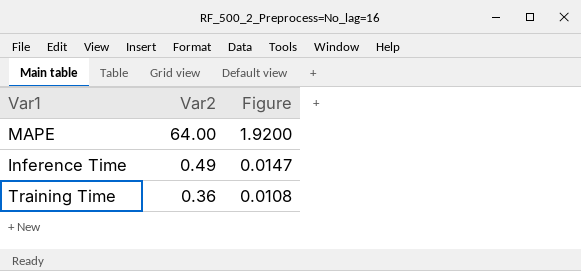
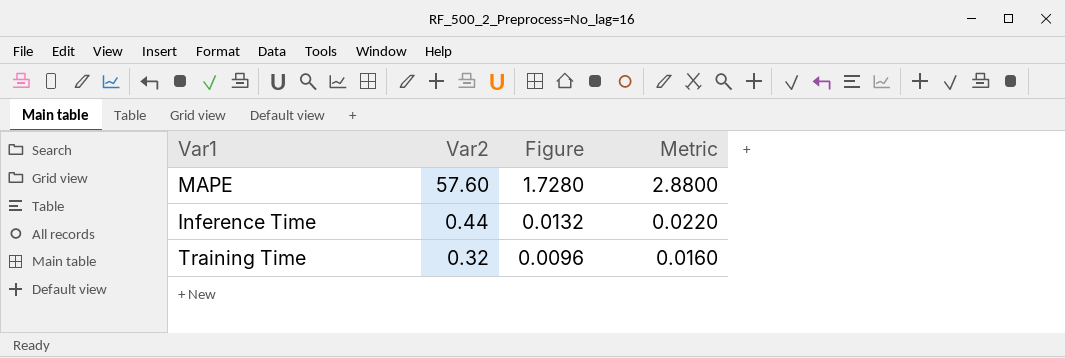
column Metric | formula: none -> [Var2] * 0.05
MAPE | Var2: 64.00 -> 57.60
MAPE | Figure: 1.9200 -> 1.7280
Inference Time | Var2: 0.49 -> 0.44
Inference Time | Figure: 0.0147 -> 0.0132
Training Time | Var2: 0.36 -> 0.32
Training Time | Figure: 0.0108 -> 0.0096

